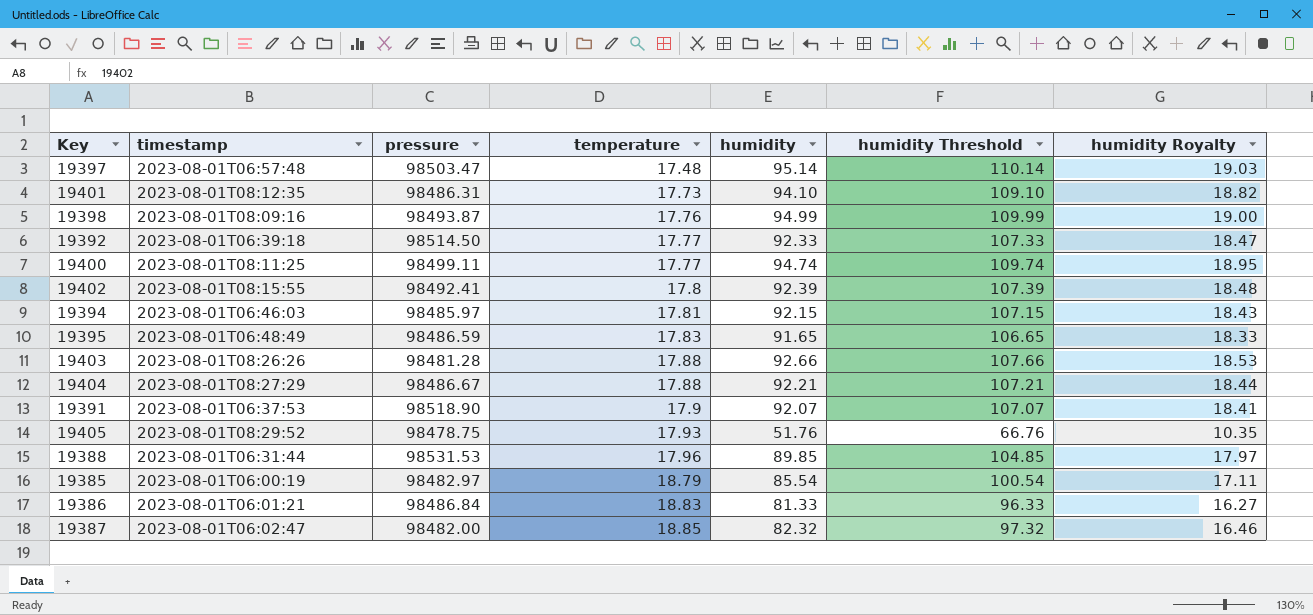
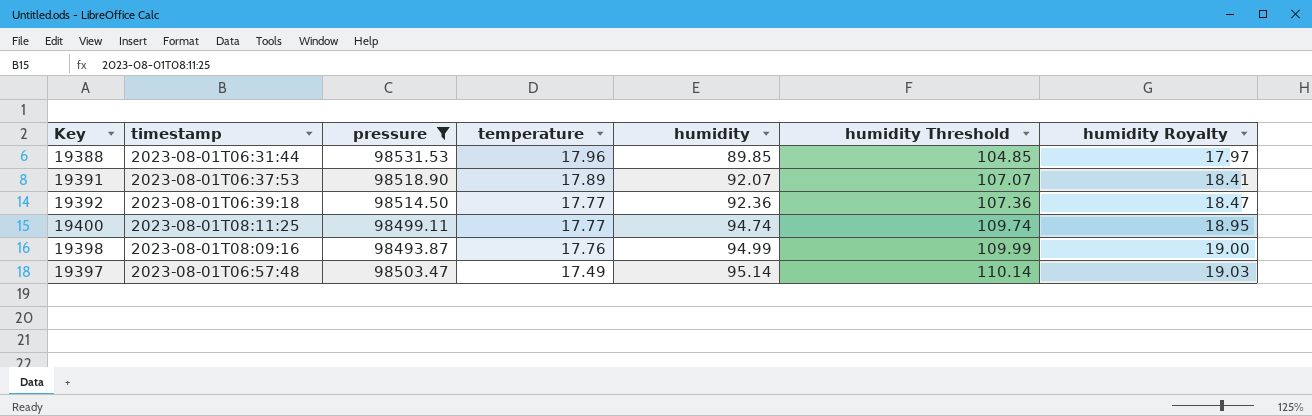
filter: none -> pressure >= 98493.87
row order: temperature ascending -> temperature descending
19391 | temperature: 17.9 -> 17.89
19392 | humidity: 92.33 -> 92.36
19392 | humidity Threshold: 107.33 -> 107.36
19397 | temperature: 17.48 -> 17.49

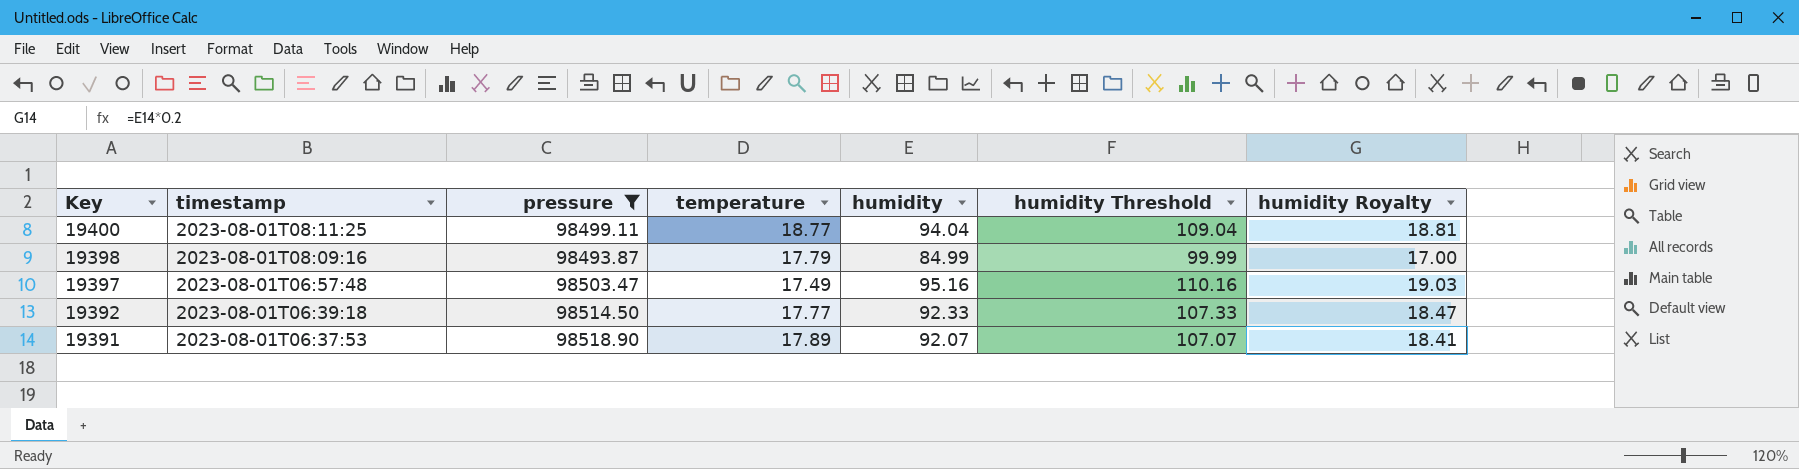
row order: temperature descending -> Key descending
row 19388: 2023-08-01T06:31:44 | 98531.53 | 17.96 | 89.85 | 104.85 | 17.97 -> none
19400 | temperature: 17.77 -> 18.77
19400 | humidity: 94.74 -> 94.04
19400 | humidity Threshold: 109.74 -> 109.04
19400 | humidity Royalty: 18.95 -> 18.81
19398 | temperature: 17.76 -> 17.79
19398 | humidity: 94.99 -> 84.99
19398 | humidity Threshold: 109.99 -> 99.99
19398 | humidity Royalty: 19.00 -> 17.00
19397 | humidity: 95.14 -> 95.16
19397 | humidity Threshold: 110.14 -> 110.16
19392 | humidity: 92.36 -> 92.33
19392 | humidity Threshold: 107.36 -> 107.33

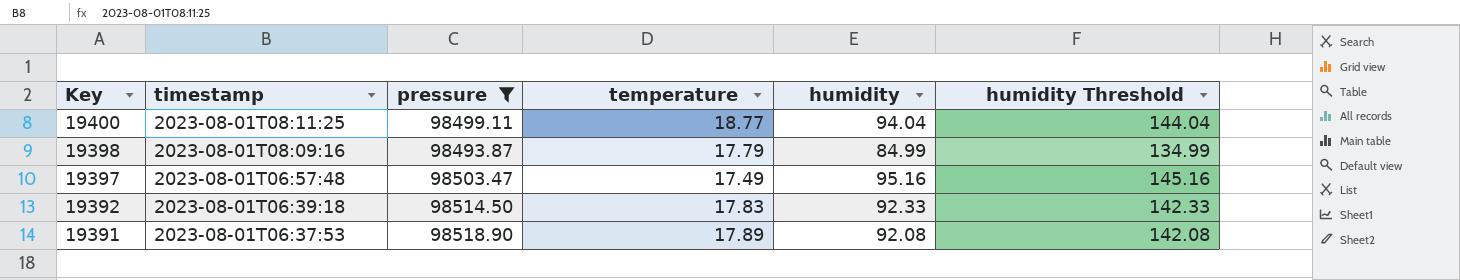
column humidity Royalty | formula: [humidity] * 0.2 -> none
column humidity Threshold | formula: [humidity] + 15 -> [humidity] + 50
19392 | temperature: 17.77 -> 17.83
19391 | humidity: 92.07 -> 92.08

